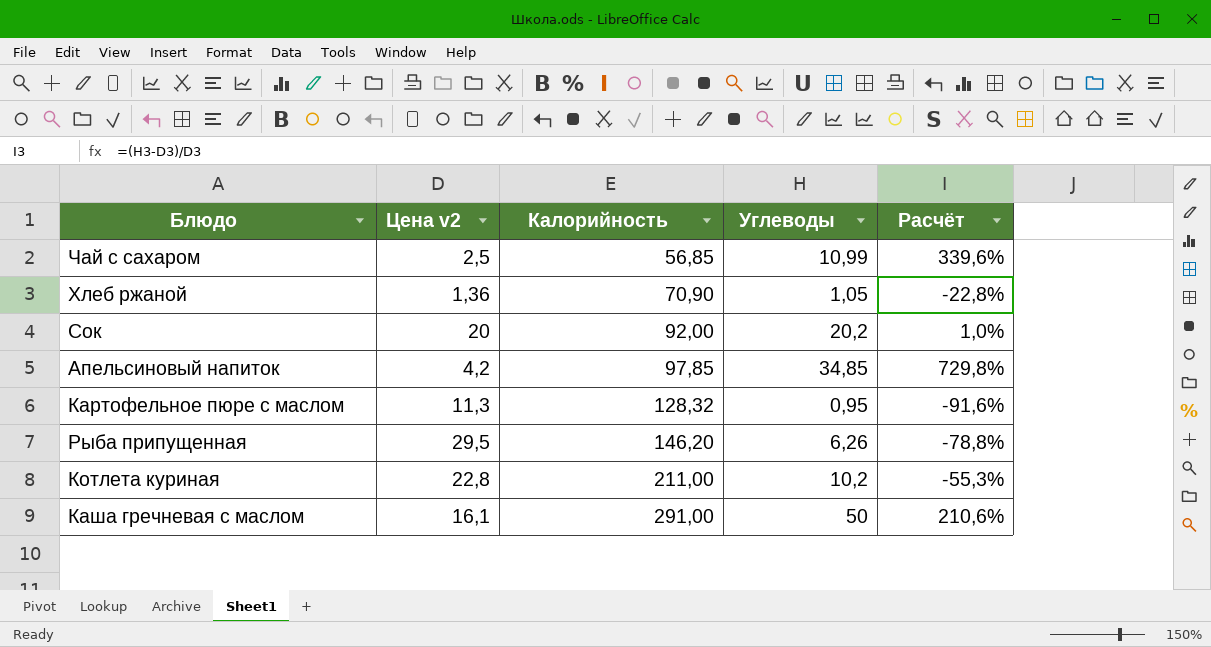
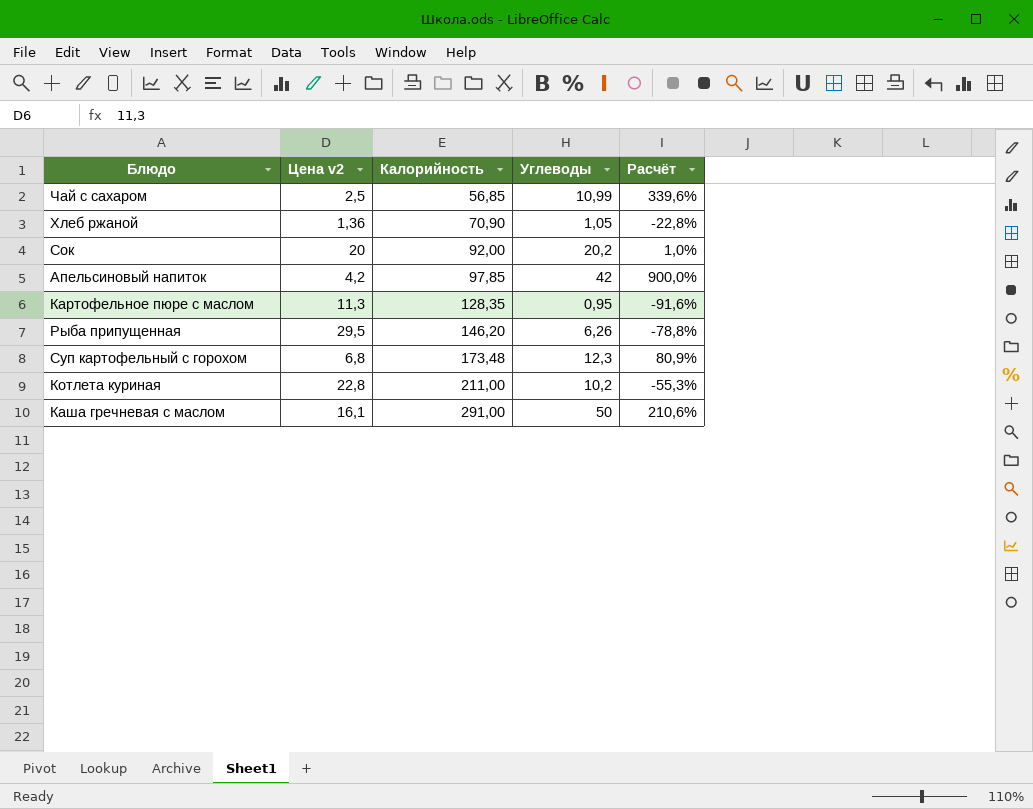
Апельсиновый напиток | Углеводы: 34,85 -> 42
Апельсиновый напиток | Расчёт: 729,8% -> 900,0%
Картофельное пюре с маслом | Калорийность: 128,32 -> 128,35
row Суп картофельный с горохом: none -> 6,8 | 173,48 | 12,3 | 80,9%

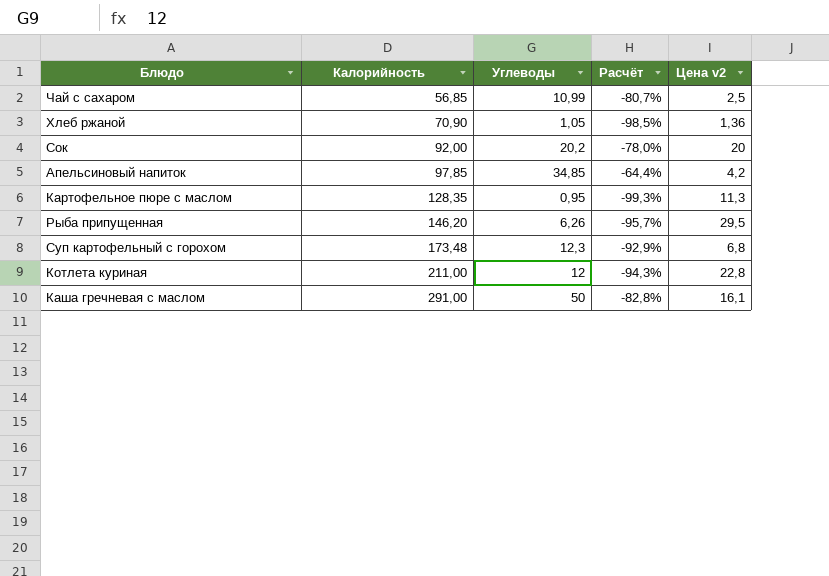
column Расчёт | formula: ([Углеводы] - [Цена v2]) / [Цена v2] -> ([Углеводы] - [Калорийность]) / [Калорийность]
column Цена v2 | position: 2 -> 5
Апельсиновый напиток | Углеводы: 42 -> 34,85
Котлета куриная | Углеводы: 10,2 -> 12

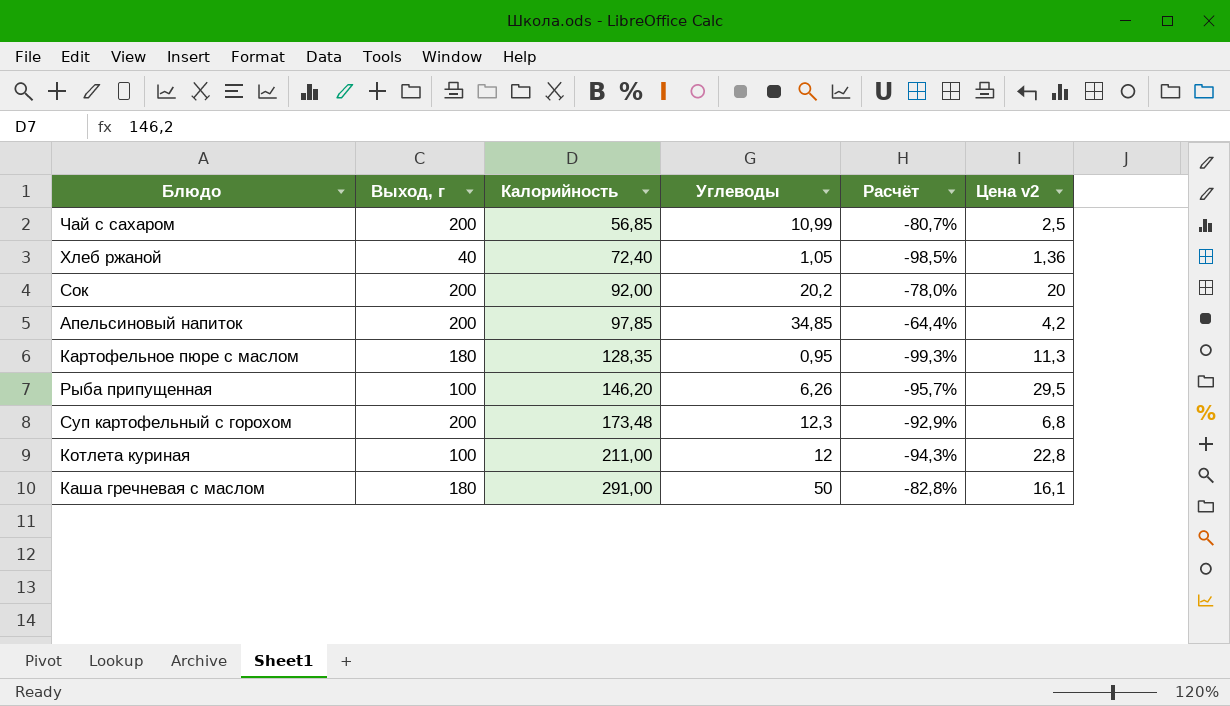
column Выход, г | position: none -> 2
Хлеб ржаной | Калорийность: 70,90 -> 72,40

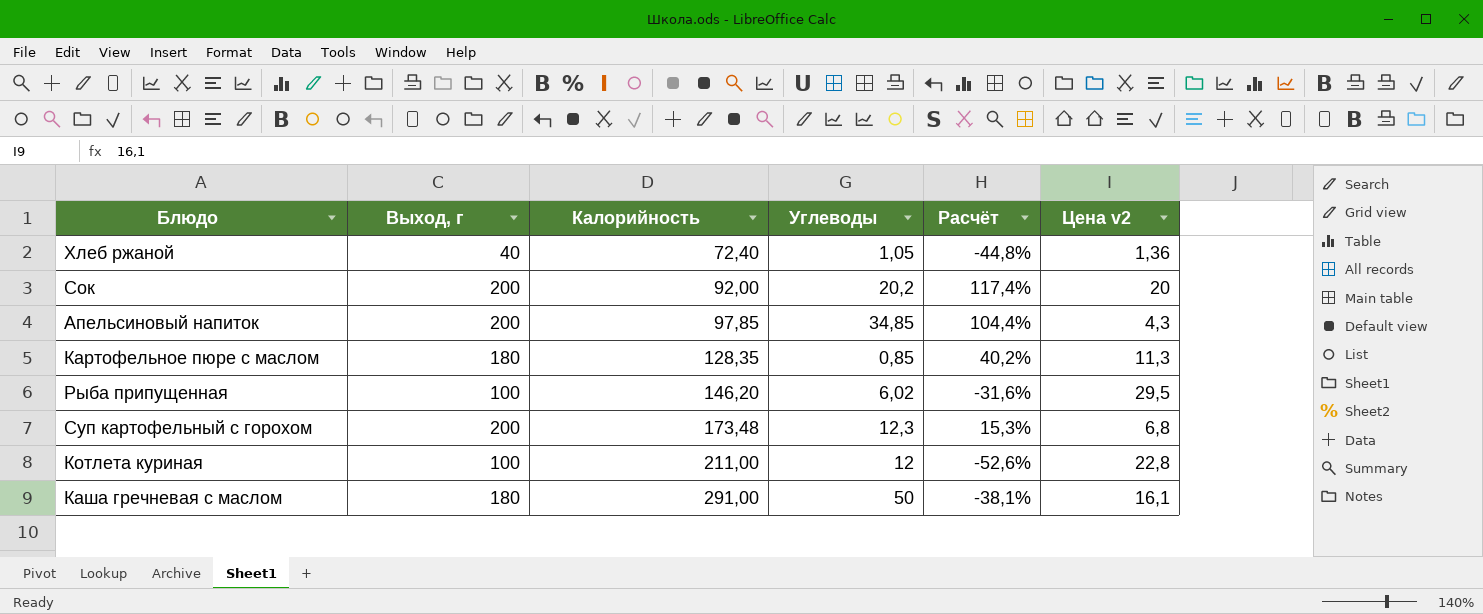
column Расчёт | formula: ([Углеводы] - [Калорийность]) / [Калорийность] -> ([Выход, г] - [Калорийность]) / [Калорийность]
row Чай с сахаром: 200 | 56,85 | 10,99 | -80,7% | 2,5 -> none
Апельсиновый напиток | Цена v2: 4,2 -> 4,3
Картофельное пюре с маслом | Углеводы: 0,95 -> 0,85
Рыба припущенная | Углеводы: 6,26 -> 6,02

